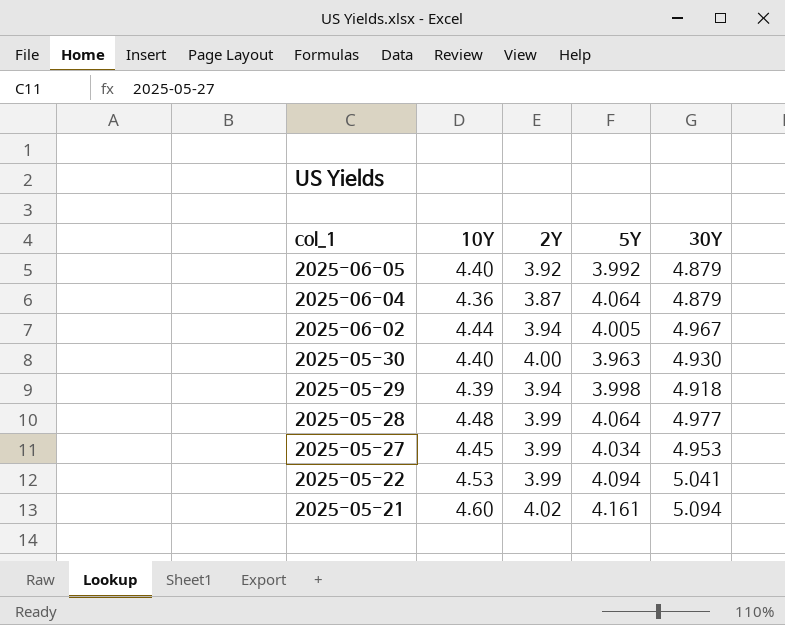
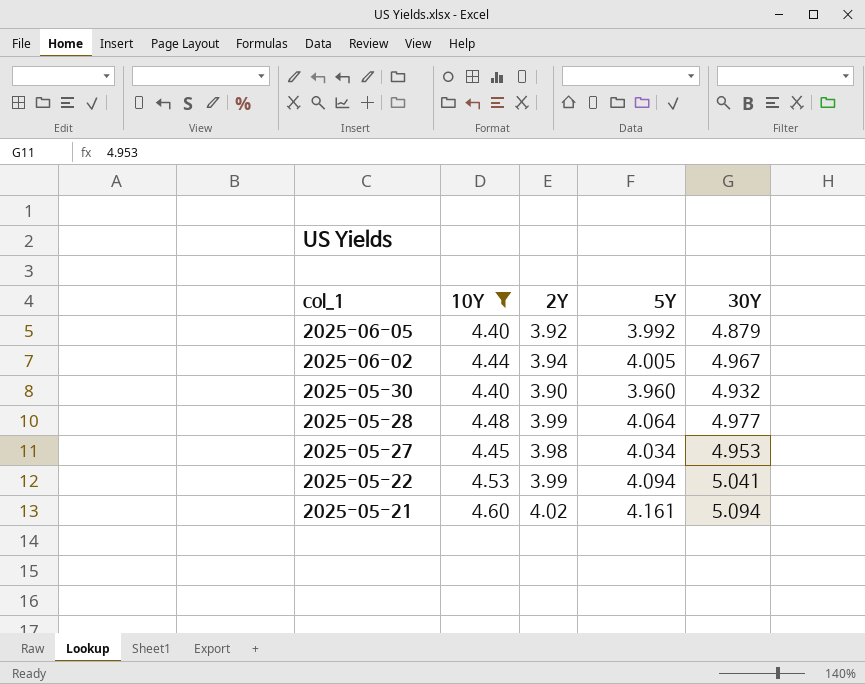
filter: none -> 10Y >= 4.40
2025-05-30 | 2Y: 4.00 -> 3.90
2025-05-30 | 5Y: 3.963 -> 3.960
2025-05-30 | 30Y: 4.930 -> 4.932
2025-05-27 | 2Y: 3.99 -> 3.98

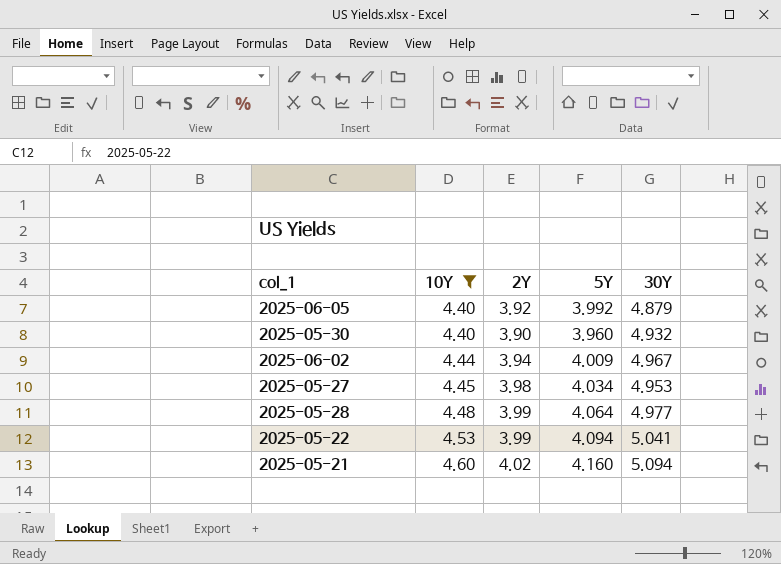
row order: col_1 descending -> 10Y ascending
2025-06-02 | 5Y: 4.005 -> 4.009
2025-05-21 | 5Y: 4.161 -> 4.160

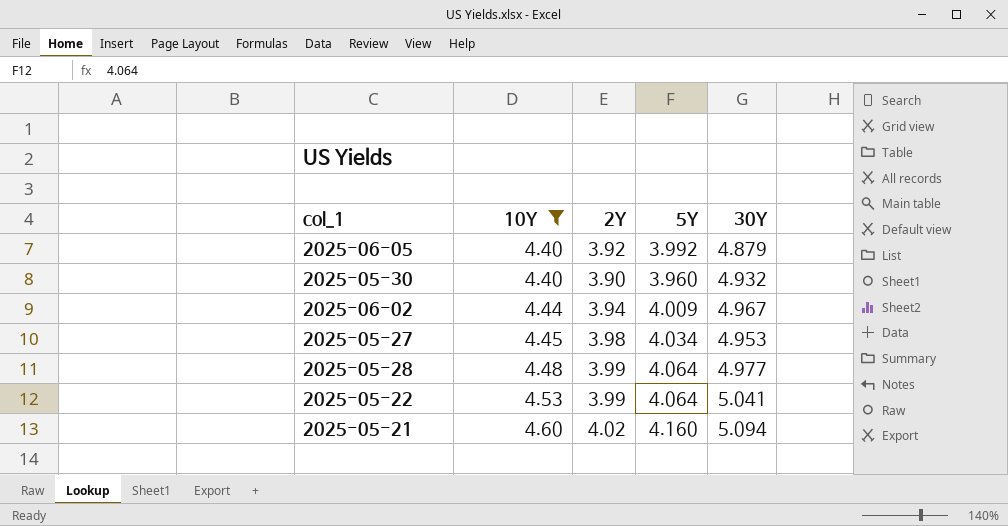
2025-05-22 | 5Y: 4.094 -> 4.064

